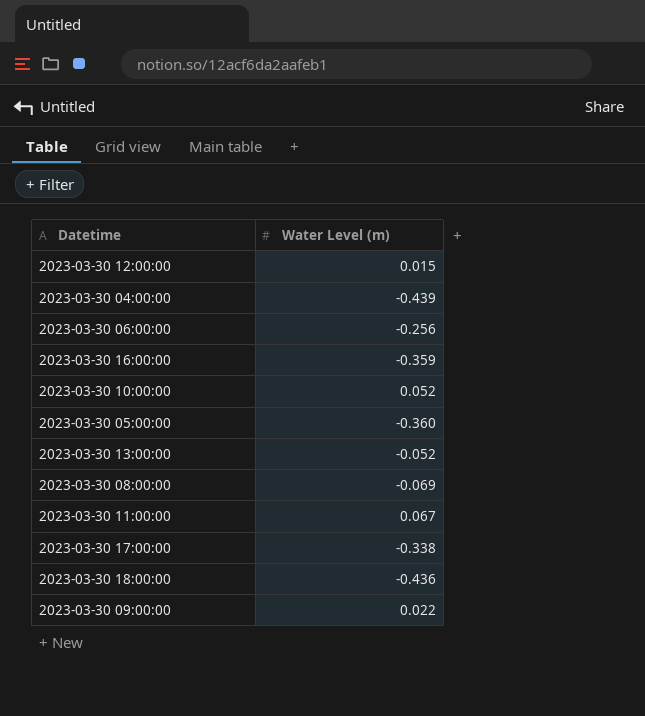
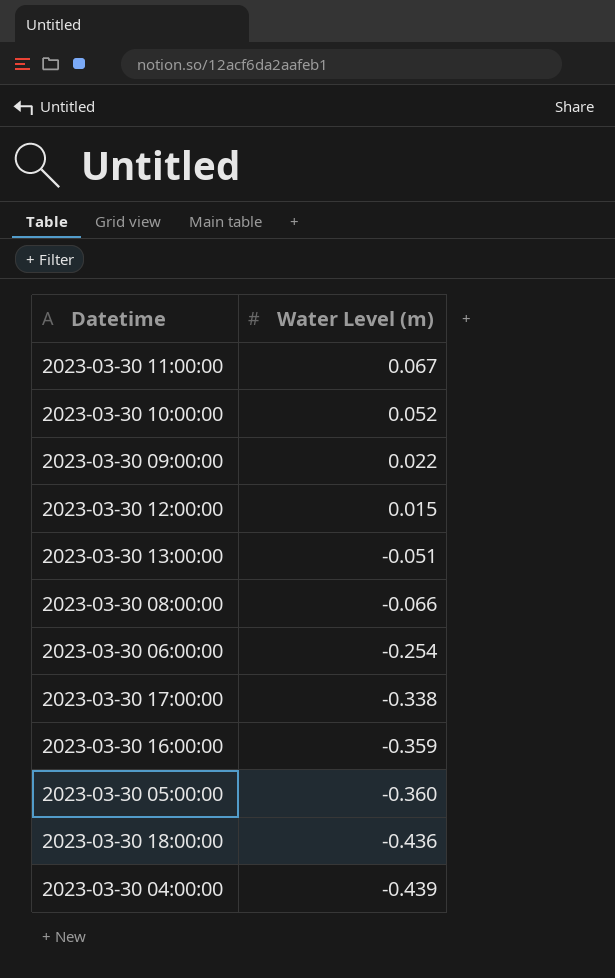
row order: none -> Water Level (m) descending
2023-03-30 13:00:00 | Water Level (m): -0.052 -> -0.051
2023-03-30 08:00:00 | Water Level (m): -0.069 -> -0.066
2023-03-30 06:00:00 | Water Level (m): -0.256 -> -0.254

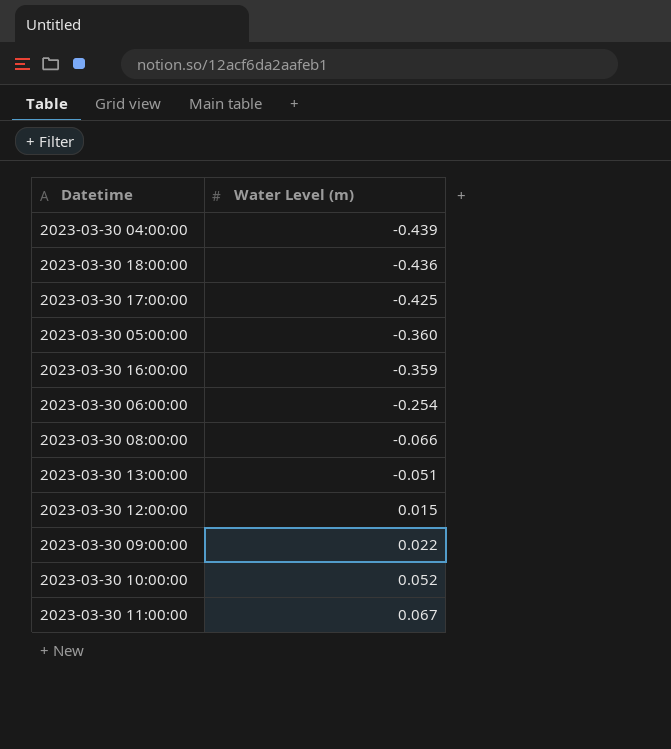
row order: Water Level (m) descending -> Water Level (m) ascending
2023-03-30 17:00:00 | Water Level (m): -0.338 -> -0.425

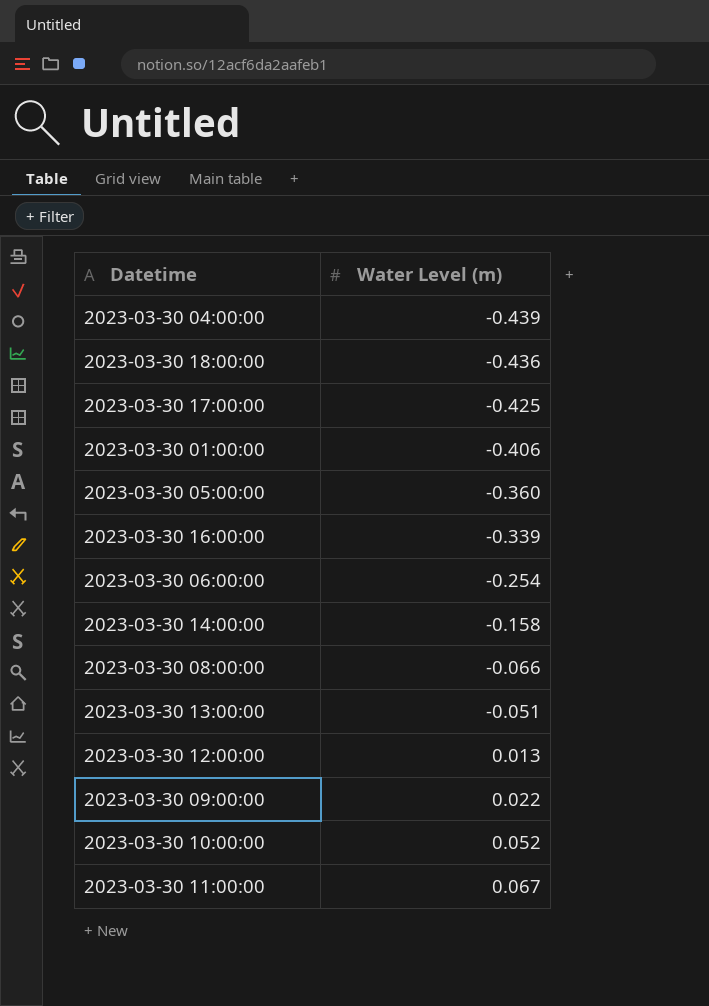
row 2023-03-30 01:00:00: none -> -0.406
2023-03-30 16:00:00 | Water Level (m): -0.359 -> -0.339
row 2023-03-30 14:00:00: none -> -0.158
2023-03-30 12:00:00 | Water Level (m): 0.015 -> 0.013

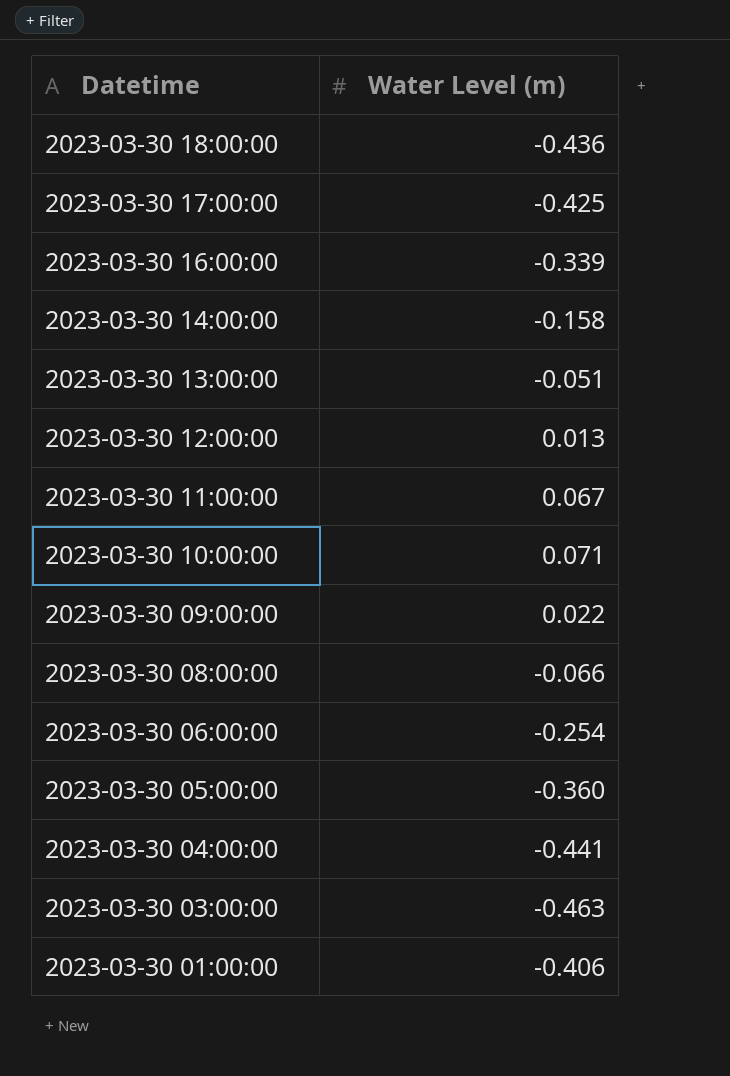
row order: Water Level (m) ascending -> Datetime descending
2023-03-30 10:00:00 | Water Level (m): 0.052 -> 0.071
2023-03-30 04:00:00 | Water Level (m): -0.439 -> -0.441
row 2023-03-30 03:00:00: none -> -0.463

